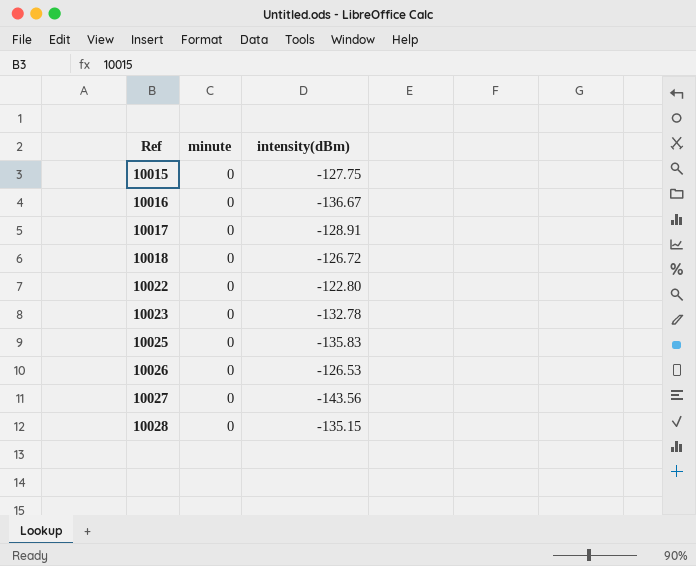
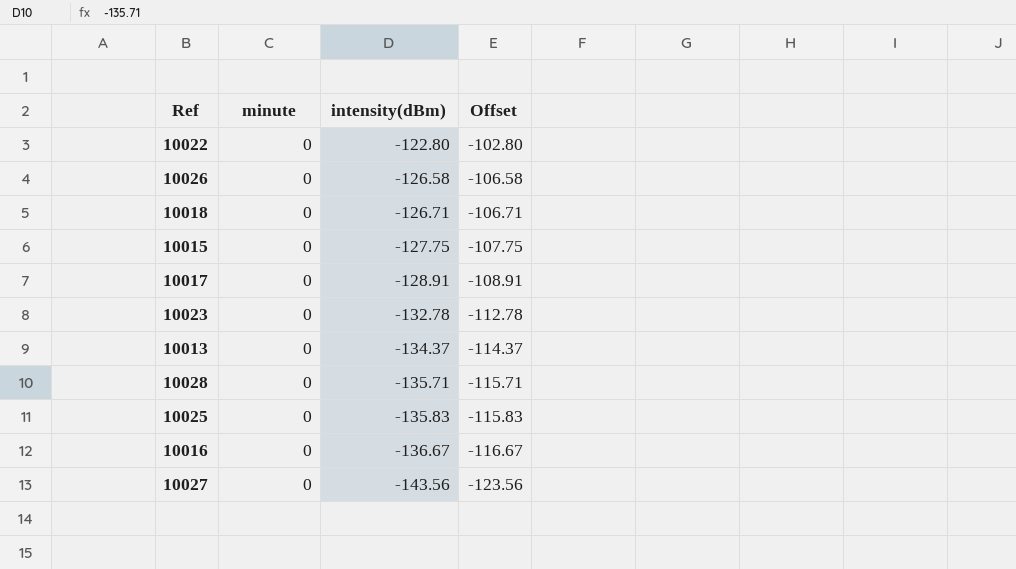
row order: Ref ascending -> intensity(dBm) descending
column Offset | formula: none -> [intensity(dBm)] + 20
10026 | intensity(dBm): -126.53 -> -126.58
10018 | intensity(dBm): -126.72 -> -126.71
row 10013: none -> 0 | -134.37 | -114.37
10028 | intensity(dBm): -135.15 -> -135.71

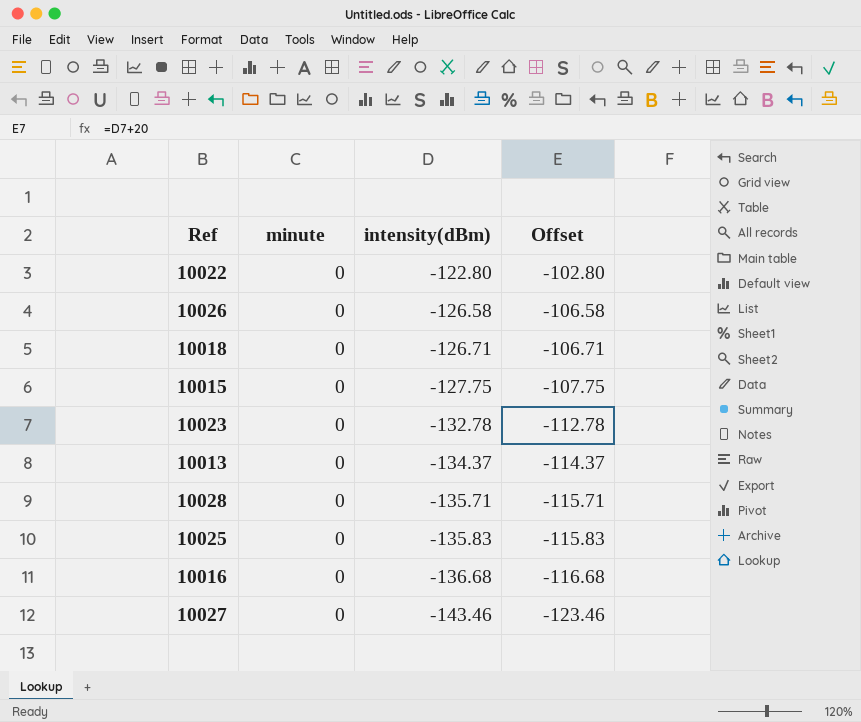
row 10017: 0 | -128.91 | -108.91 -> none
10016 | intensity(dBm): -136.67 -> -136.68
10016 | Offset: -116.67 -> -116.68
10027 | intensity(dBm): -143.56 -> -143.46
10027 | Offset: -123.56 -> -123.46

